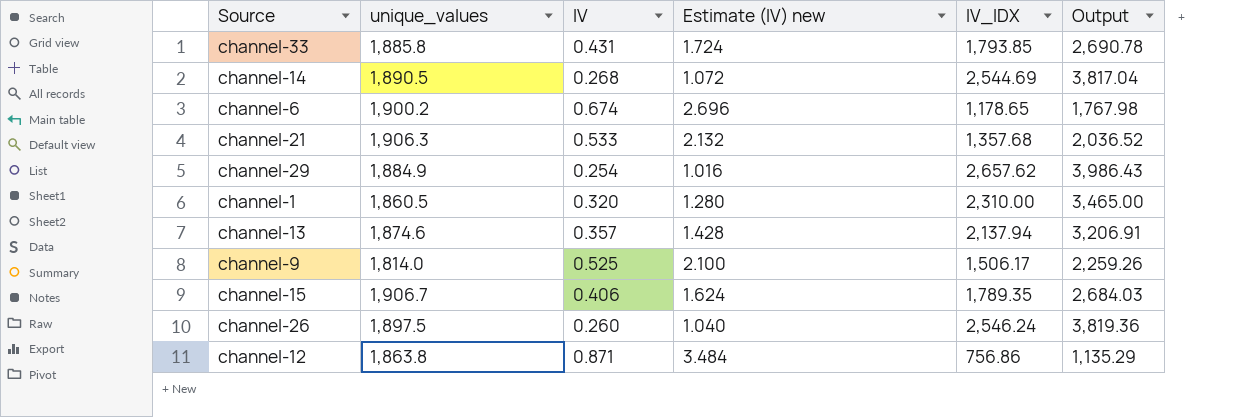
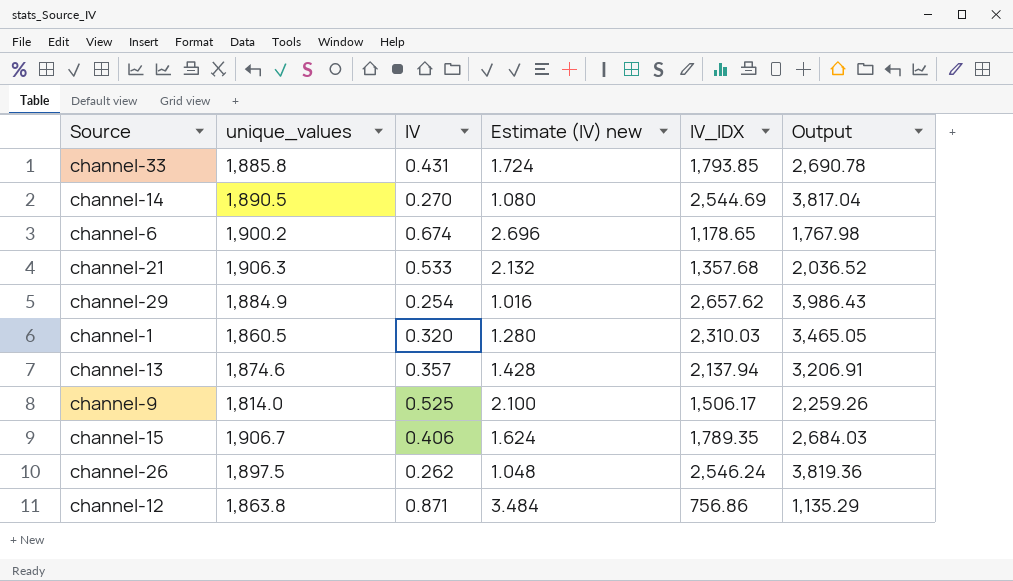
channel-14 | IV: 0.268 -> 0.270
channel-14 | Estimate (IV) new: 1.072 -> 1.080
channel-1 | IV_IDX: 2,310.00 -> 2,310.03
channel-1 | Output: 3,465.00 -> 3,465.05
channel-26 | IV: 0.260 -> 0.262
channel-26 | Estimate (IV) new: 1.040 -> 1.048

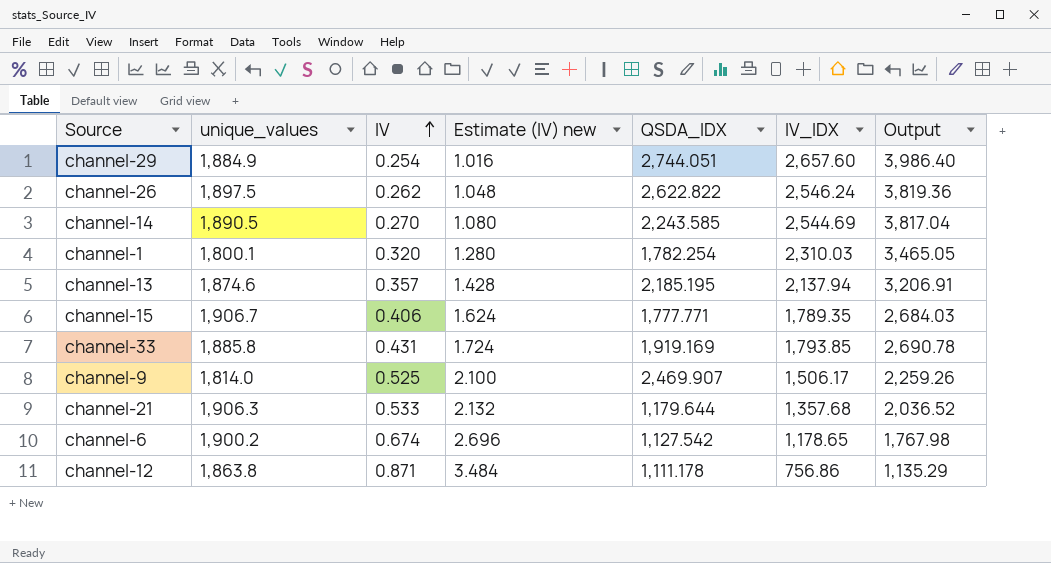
row order: none -> IV ascending
column QSDA_IDX | position: none -> 5
channel-29 | IV_IDX: 2,657.62 -> 2,657.60
channel-29 | Output: 3,986.43 -> 3,986.40
channel-1 | unique_values: 1,860.5 -> 1,800.1

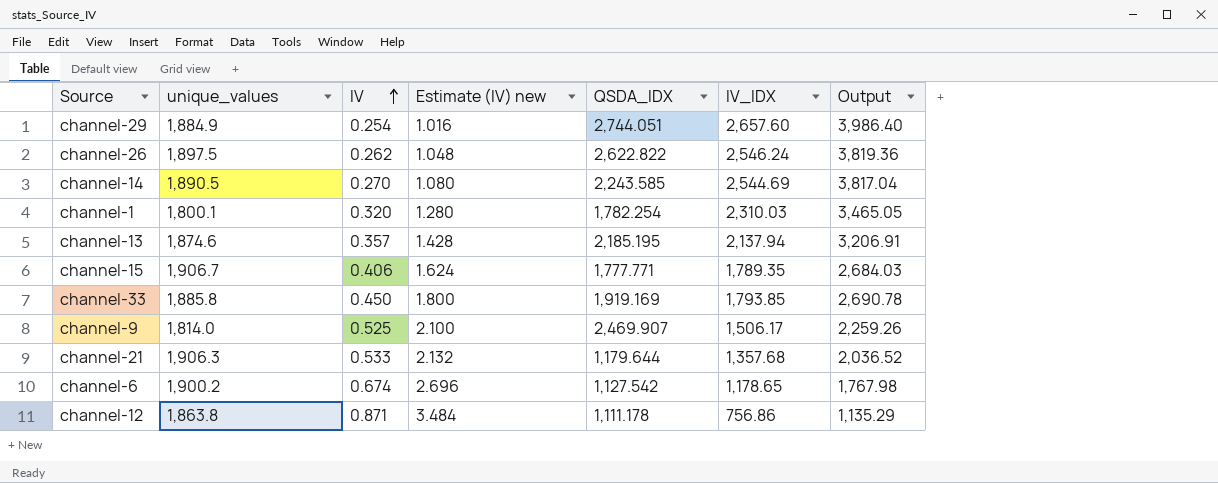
channel-33 | IV: 0.431 -> 0.450
channel-33 | Estimate (IV) new: 1.724 -> 1.800

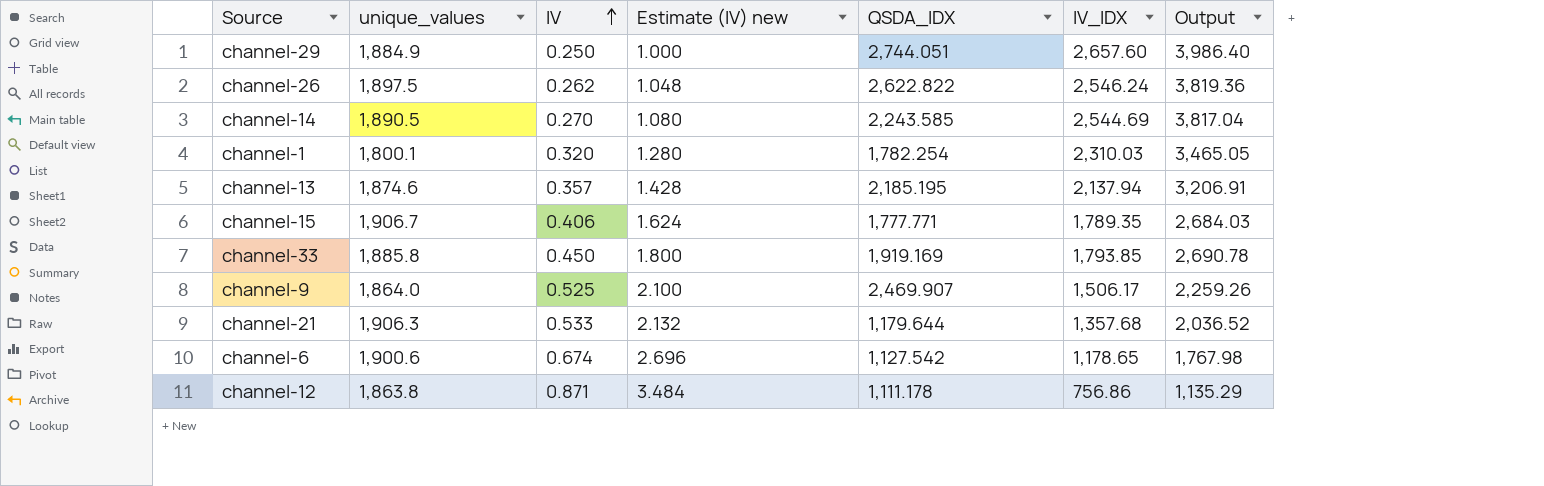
channel-29 | IV: 0.254 -> 0.250
channel-29 | Estimate (IV) new: 1.016 -> 1.000
channel-9 | unique_values: 1,814.0 -> 1,864.0
channel-6 | unique_values: 1,900.2 -> 1,900.6

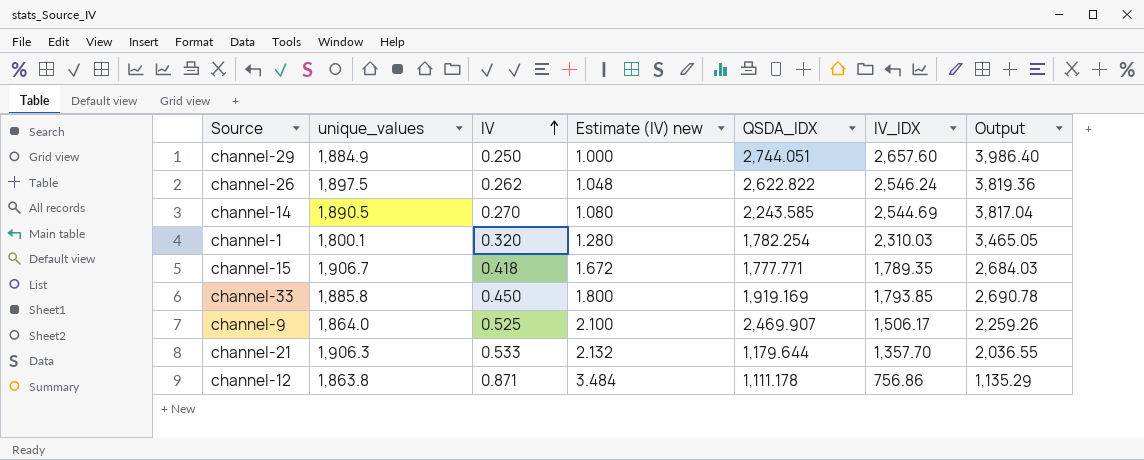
row channel-13: 1,874.6 | 0.357 | 1.428 | 2,185.195 | 2,137.94 | 3,206.91 -> none
row channel-6: 1,900.6 | 0.674 | 2.696 | 1,127.542 | 1,178.65 | 1,767.98 -> none
channel-15 | IV: 0.406 -> 0.418
channel-15 | Estimate (IV) new: 1.624 -> 1.672
channel-21 | IV_IDX: 1,357.68 -> 1,357.70
channel-21 | Output: 2,036.52 -> 2,036.55

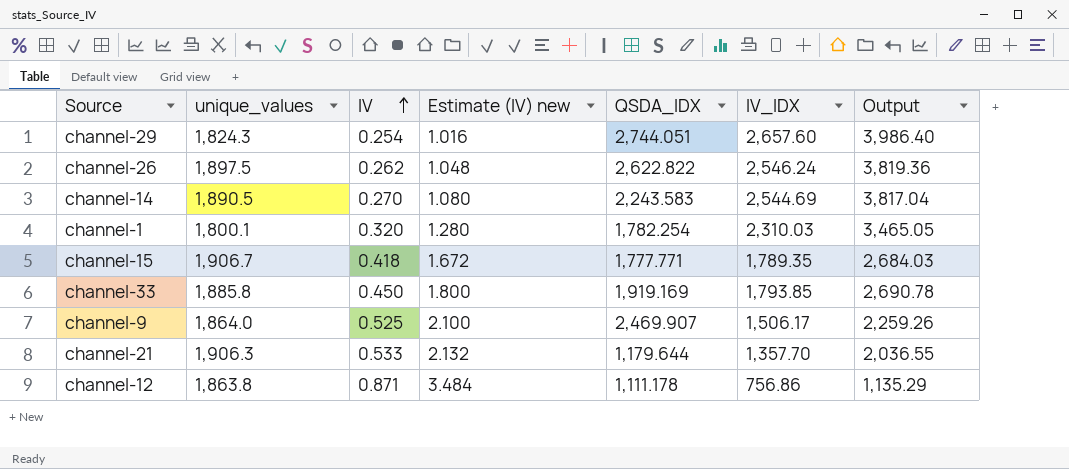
channel-29 | unique_values: 1,884.9 -> 1,824.3
channel-29 | IV: 0.250 -> 0.254
channel-29 | Estimate (IV) new: 1.000 -> 1.016
channel-14 | QSDA_IDX: 2,243.585 -> 2,243.583

